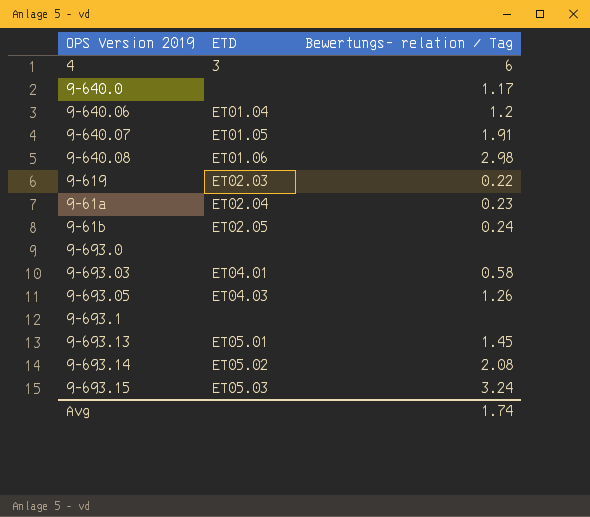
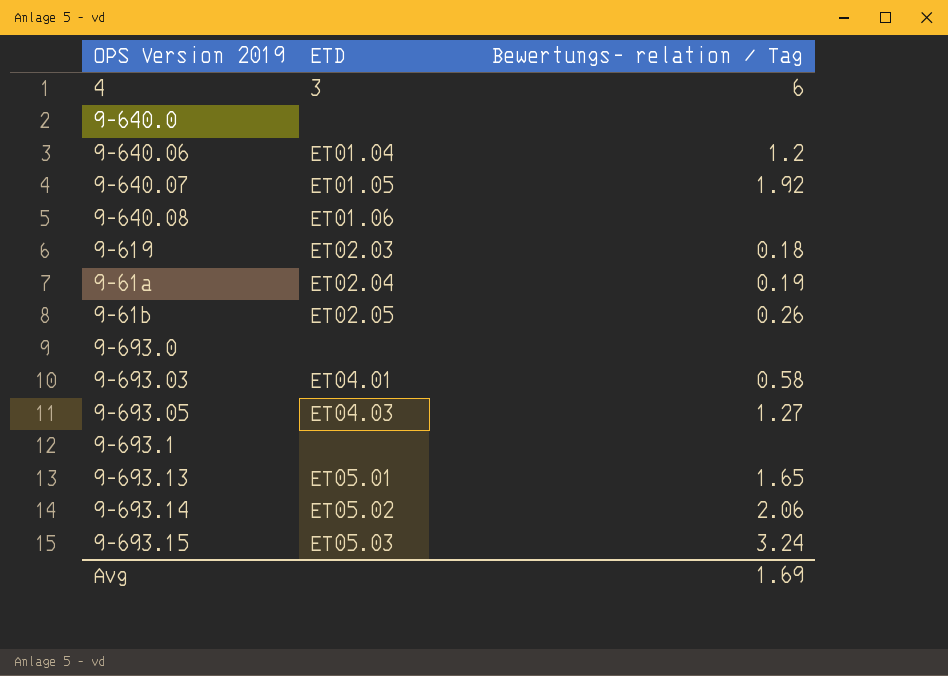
9-640.0 | Bewertungs- relation / Tag: 1.17 -> none
9-640.07 | Bewertungs- relation / Tag: 1.91 -> 1.92
9-640.08 | Bewertungs- relation / Tag: 2.98 -> none
9-619 | Bewertungs- relation / Tag: 0.22 -> 0.18
9-61a | Bewertungs- relation / Tag: 0.23 -> 0.19
9-61b | Bewertungs- relation / Tag: 0.24 -> 0.26
9-693.05 | Bewertungs- relation / Tag: 1.26 -> 1.27
9-693.13 | Bewertungs- relation / Tag: 1.45 -> 1.65
9-693.14 | Bewertungs- relation / Tag: 2.08 -> 2.06
Avg | Bewertungs- relation / Tag: 1.74 -> 1.69

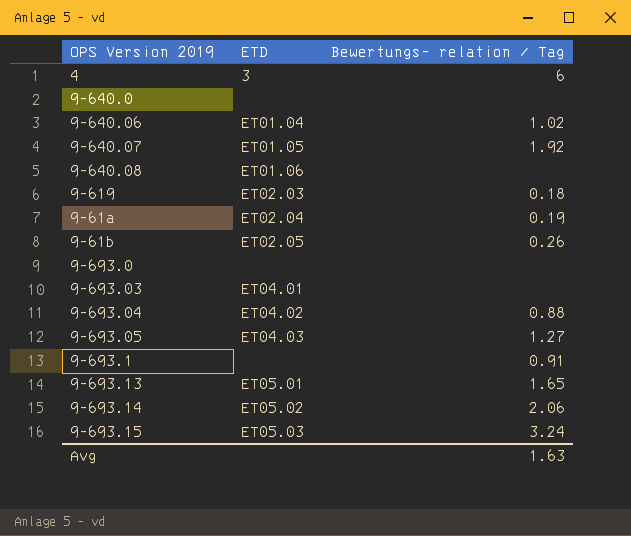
9-640.06 | Bewertungs- relation / Tag: 1.2 -> 1.02
9-693.03 | Bewertungs- relation / Tag: 0.58 -> none
row 9-693.04: none -> ET04.02 | 0.88
9-693.1 | Bewertungs- relation / Tag: none -> 0.91
Avg | Bewertungs- relation / Tag: 1.69 -> 1.63

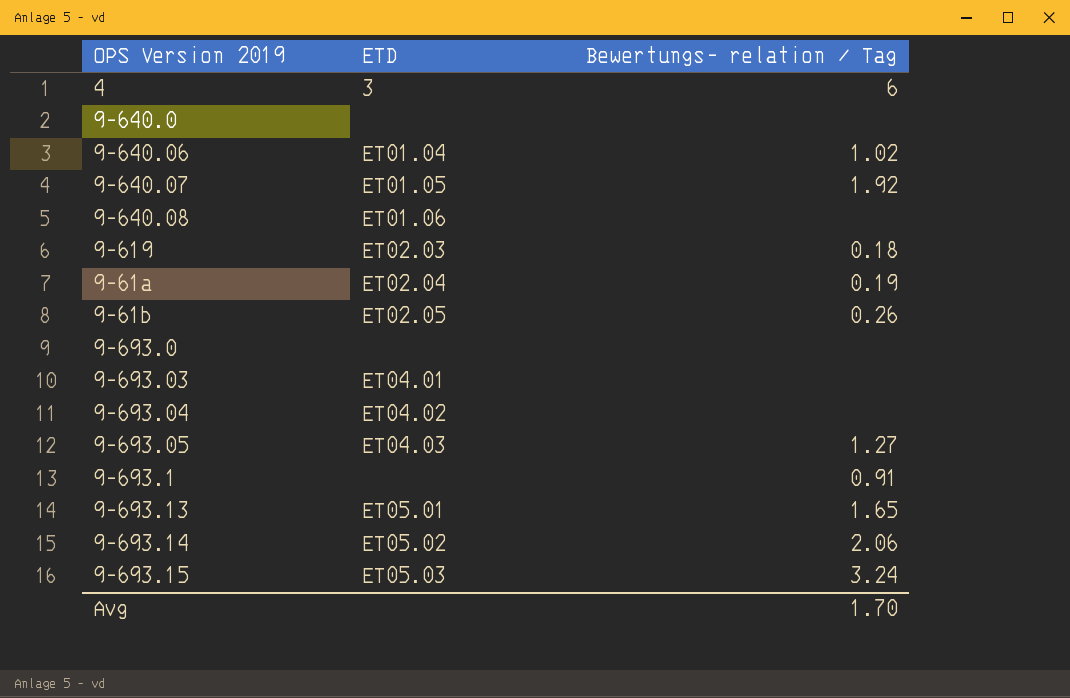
9-693.04 | Bewertungs- relation / Tag: 0.88 -> none
Avg | Bewertungs- relation / Tag: 1.63 -> 1.70

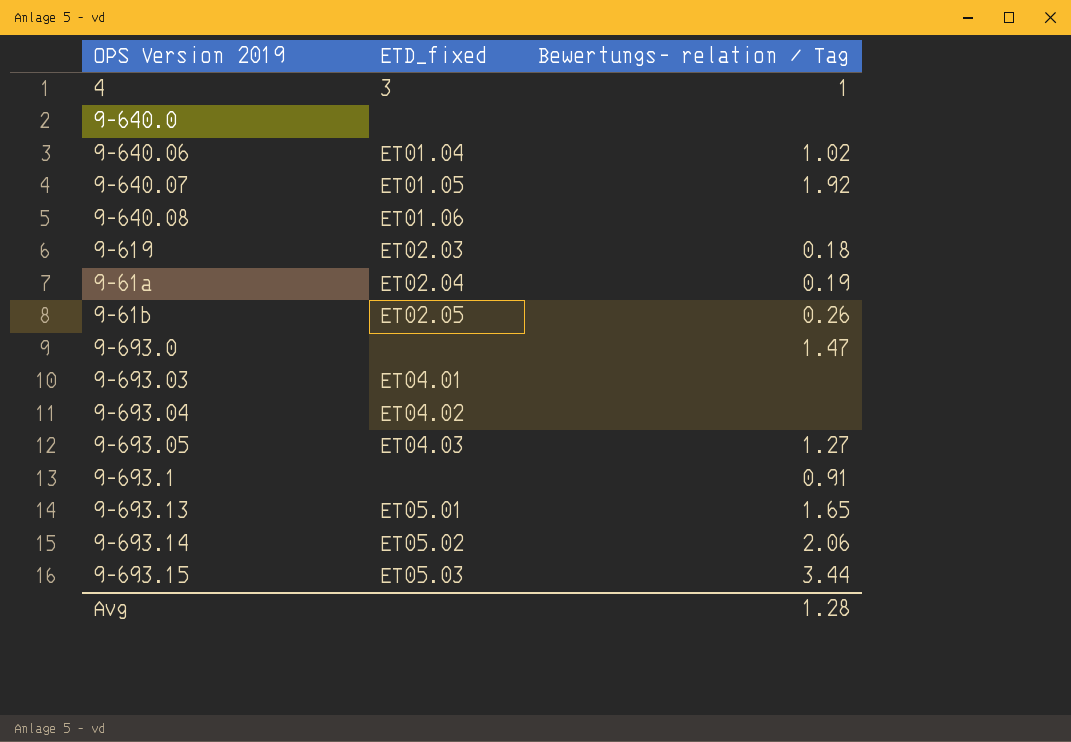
column name: ETD -> ETD_fixed
4 | Bewertungs- relation / Tag: 6 -> 1
9-693.0 | Bewertungs- relation / Tag: none -> 1.47
9-693.15 | Bewertungs- relation / Tag: 3.24 -> 3.44
Avg | Bewertungs- relation / Tag: 1.70 -> 1.28

